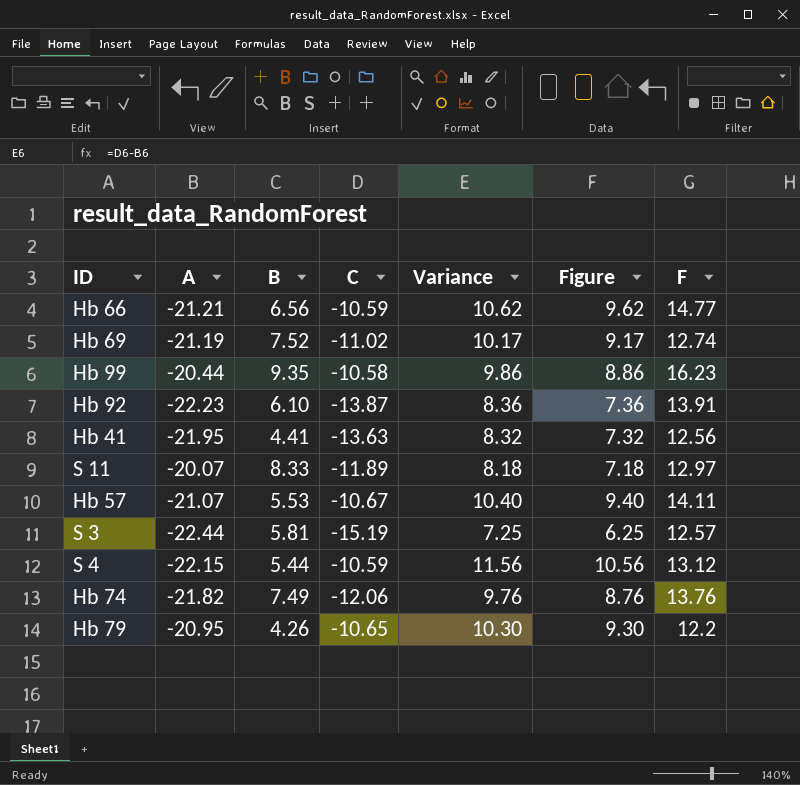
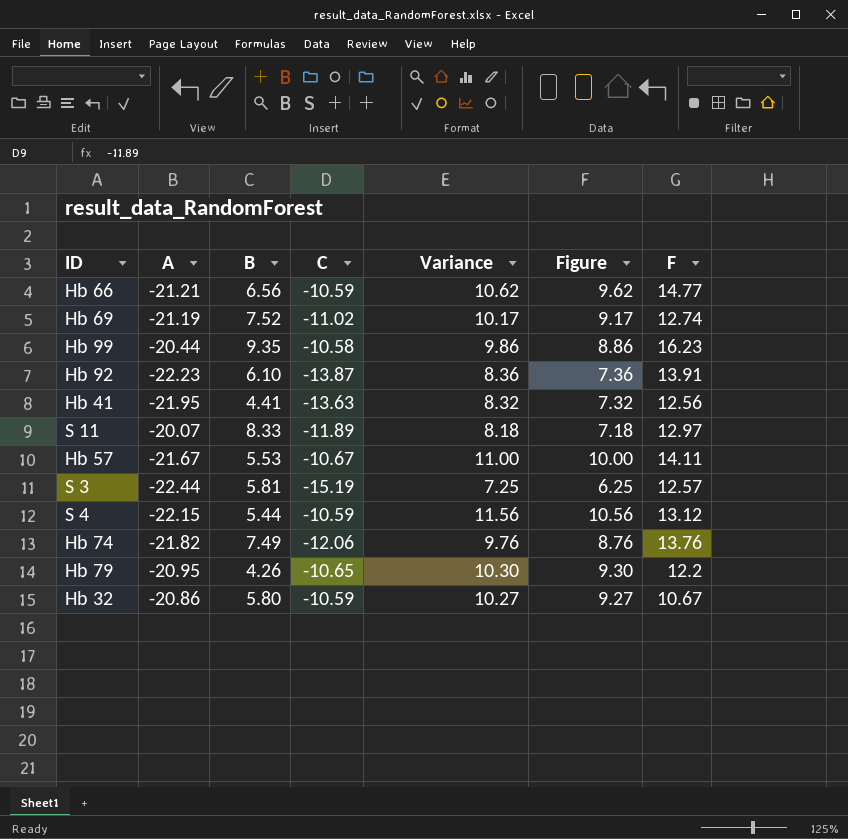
Hb 57 | A: -21.07 -> -21.67
Hb 57 | Variance: 10.40 -> 11.00
Hb 57 | Figure: 9.40 -> 10.00
row Hb 32: none -> -20.86 | 5.80 | -10.59 | 10.27 | 9.27 | 10.67

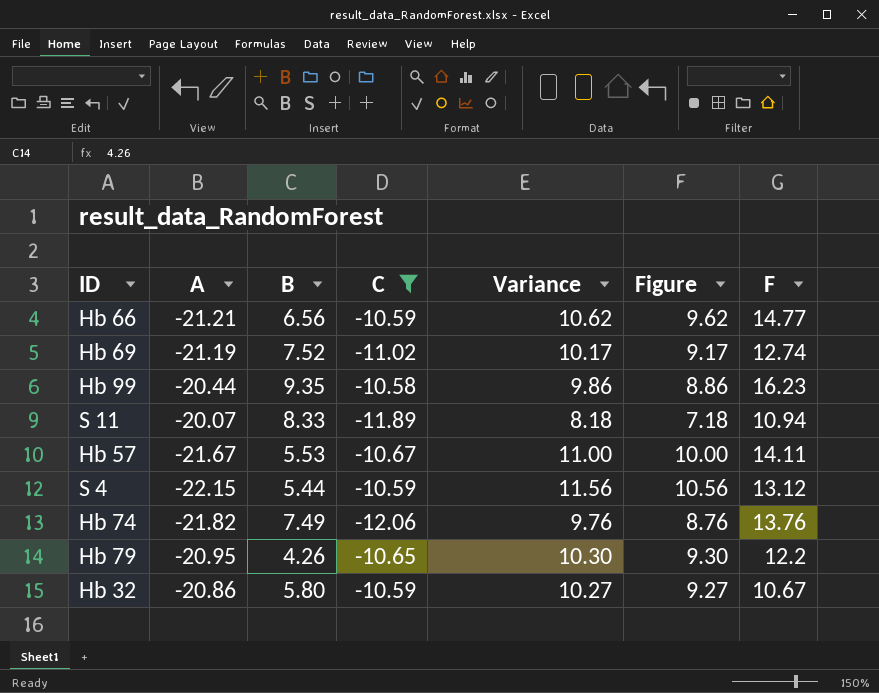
filter: none -> C >= -12.06
S 11 | F: 12.97 -> 10.94

